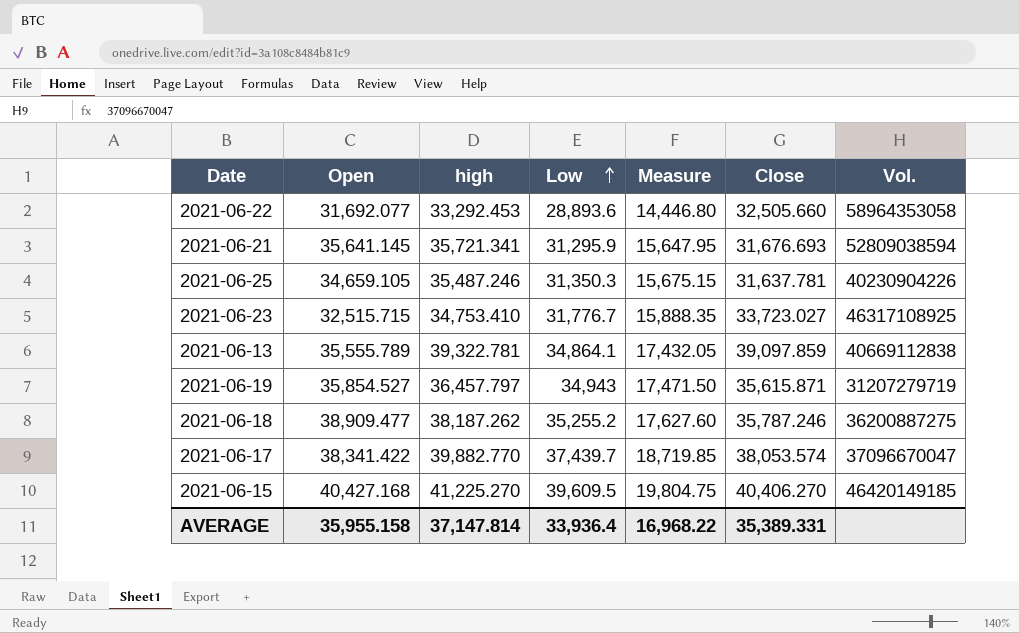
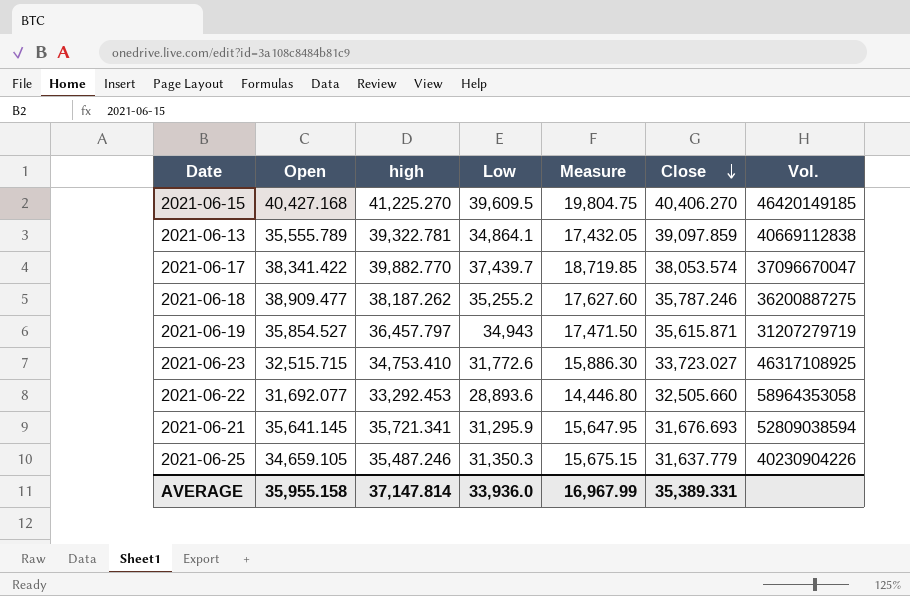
row order: Low ascending -> Close descending
2021-06-23 | Low: 31,776.7 -> 31,772.6
2021-06-23 | Measure: 15,888.35 -> 15,886.30
2021-06-25 | Close: 31,637.781 -> 31,637.779
AVERAGE | Low: 33,936.4 -> 33,936.0
AVERAGE | Measure: 16,968.22 -> 16,967.99

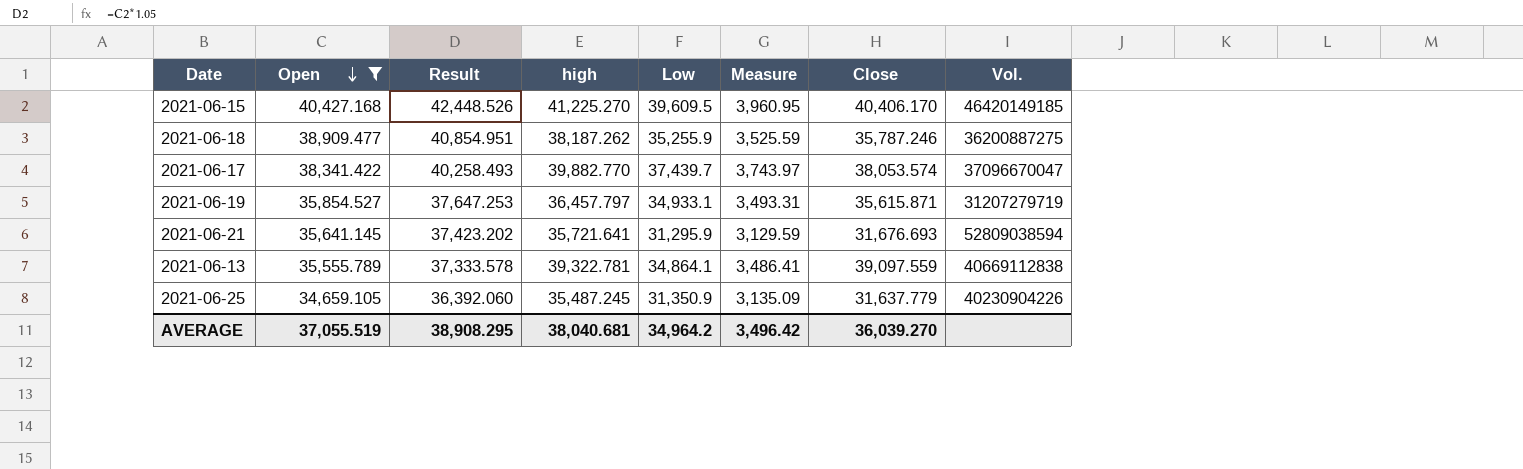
filter: none -> Open >= 34,659.105
row order: Close descending -> Open descending
column Result | formula: none -> [Open] * 1.05
column Measure | formula: [Low] * 0.5 -> [Low] * 0.1
2021-06-15 | Close: 40,406.270 -> 40,406.170
2021-06-18 | Low: 35,255.2 -> 35,255.9
2021-06-19 | Low: 34,943 -> 34,933.1
2021-06-21 | high: 35,721.341 -> 35,721.641
2021-06-13 | Close: 39,097.859 -> 39,097.559
2021-06-25 | high: 35,487.246 -> 35,487.245
2021-06-25 | Low: 31,350.3 -> 31,350.9
AVERAGE | Open: 35,955.158 -> 37,055.519
AVERAGE | high: 37,147.814 -> 38,040.681
AVERAGE | Low: 33,936.0 -> 34,964.2
AVERAGE | Measure: 16,967.99 -> 3,496.42
AVERAGE | Close: 35,389.331 -> 36,039.270

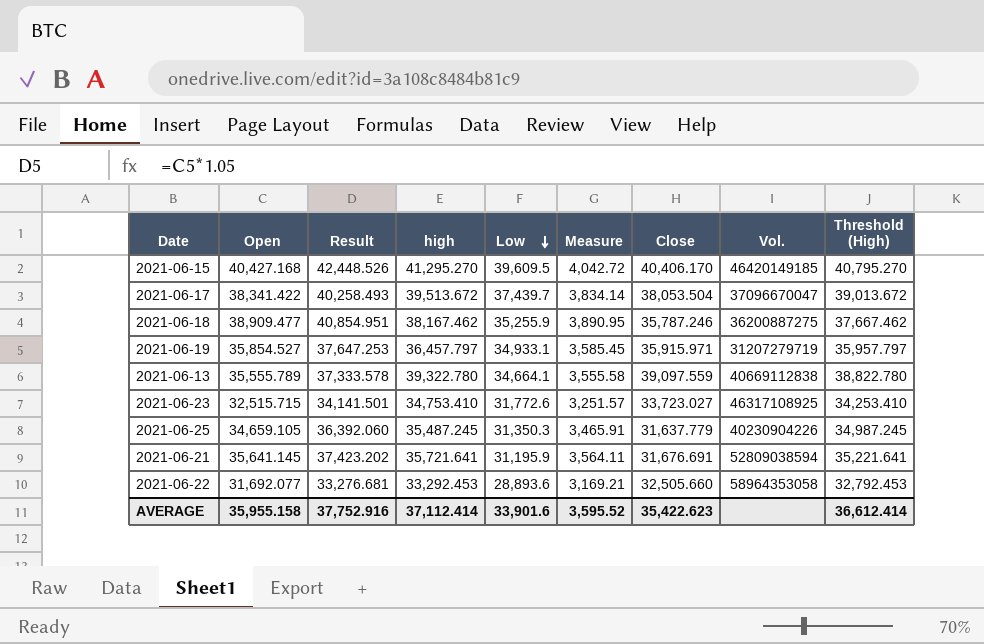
filter: Open >= 34,659.105 -> none
row order: Open descending -> Low descending
column Measure | formula: [Low] * 0.1 -> [Open] * 0.1
column Threshold (High) | formula: none -> [high] - 500
2021-06-15 | high: 41,225.270 -> 41,295.270
2021-06-17 | high: 39,882.770 -> 39,513.672
2021-06-17 | Close: 38,053.574 -> 38,053.504
2021-06-18 | high: 38,187.262 -> 38,167.462
2021-06-19 | Close: 35,615.871 -> 35,915.971
2021-06-13 | high: 39,322.781 -> 39,322.780
2021-06-13 | Low: 34,864.1 -> 34,664.1
2021-06-25 | Low: 31,350.9 -> 31,350.3
2021-06-21 | Low: 31,295.9 -> 31,195.9
2021-06-21 | Close: 31,676.693 -> 31,676.691
AVERAGE | Open: 37,055.519 -> 35,955.158
AVERAGE | Result: 38,908.295 -> 37,752.916
AVERAGE | high: 38,040.681 -> 37,112.414
AVERAGE | Low: 34,964.2 -> 33,901.6
AVERAGE | Measure: 3,496.42 -> 3,595.52
AVERAGE | Close: 36,039.270 -> 35,422.623

